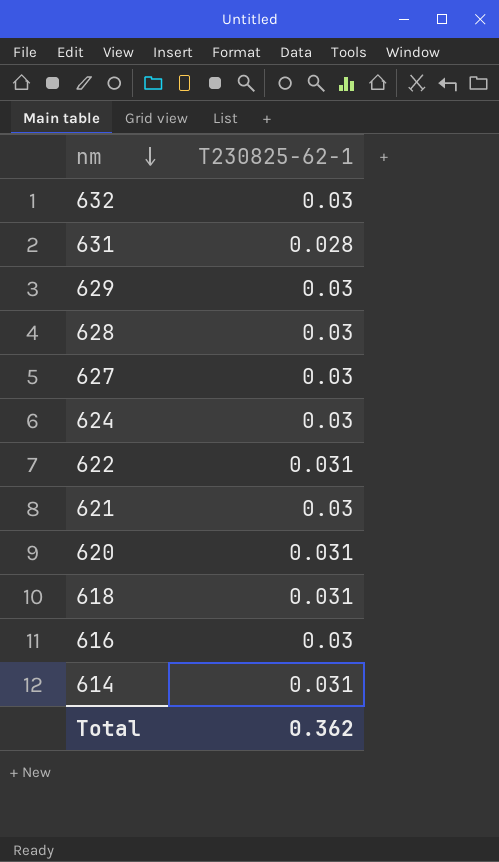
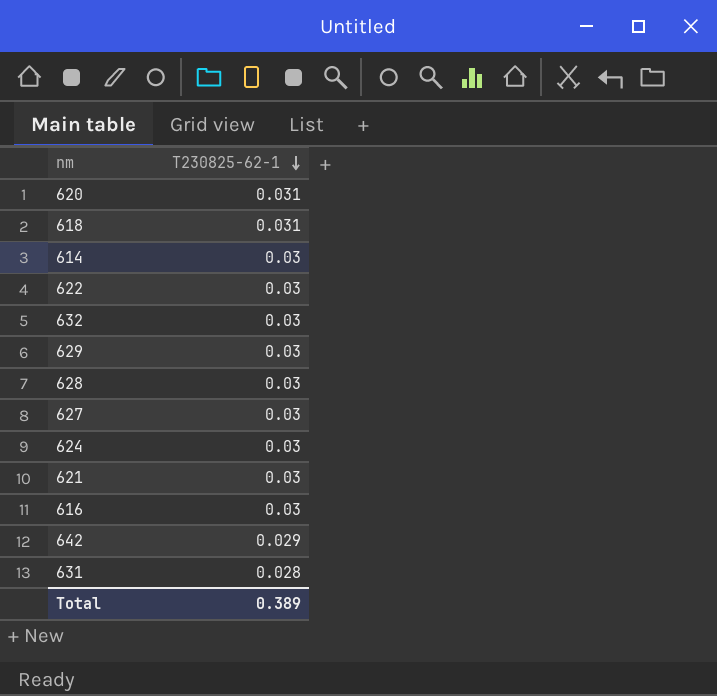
row order: nm descending -> T230825-62-1 descending
614 | T230825-62-1: 0.031 -> 0.03
622 | T230825-62-1: 0.031 -> 0.03
row 642: none -> 0.029
Total | T230825-62-1: 0.362 -> 0.389

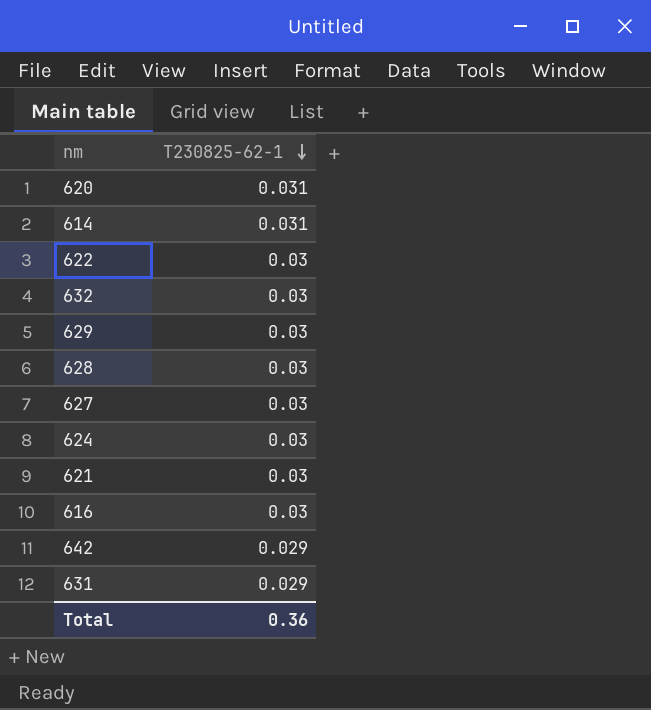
row 618: 0.031 -> none
614 | T230825-62-1: 0.03 -> 0.031
631 | T230825-62-1: 0.028 -> 0.029
Total | T230825-62-1: 0.389 -> 0.36

